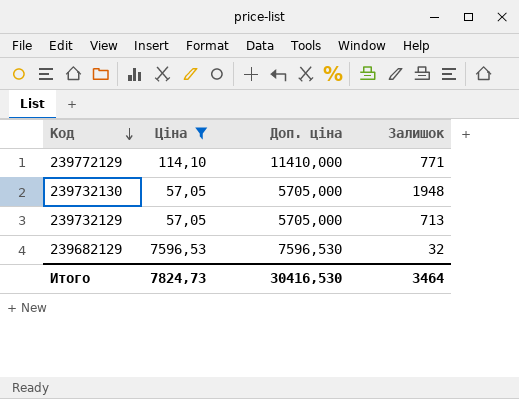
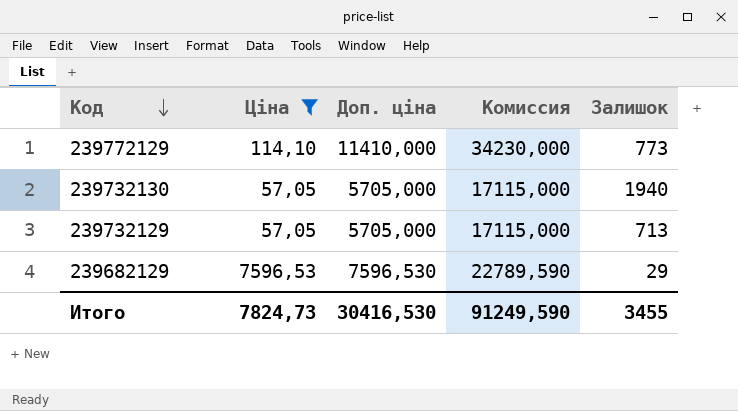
column Комиссия | formula: none -> [Доп. ціна] * 3
239772129 | Залишок: 771 -> 773
239732130 | Залишок: 1948 -> 1940
239682129 | Залишок: 32 -> 29
Итого | Залишок: 3464 -> 3455

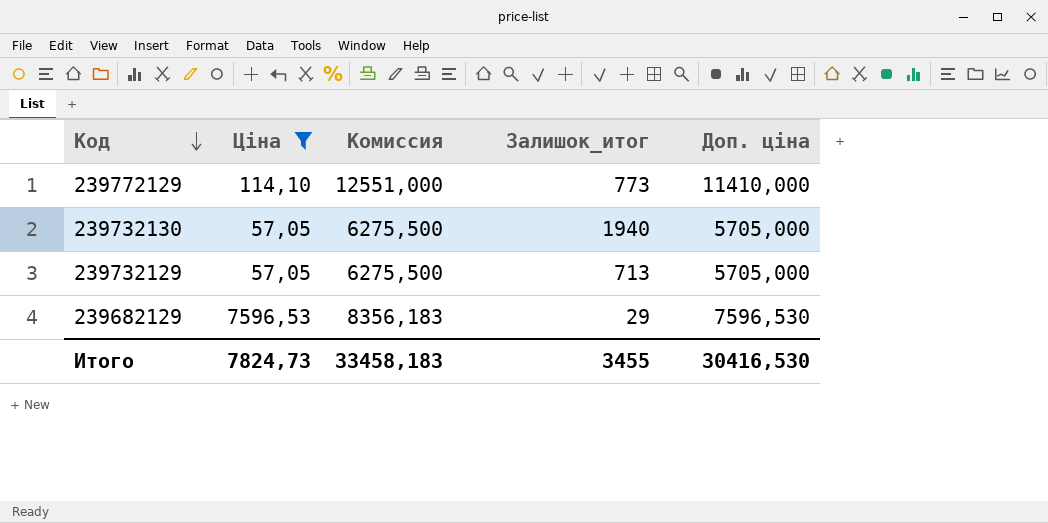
column Комиссия | formula: [Доп. ціна] * 3 -> [Доп. ціна] * 1,1
column name: Залишок -> Залишок_итог
column Доп. ціна | position: 3 -> 5
Итого | Комиссия: 91249,590 -> 33458,183

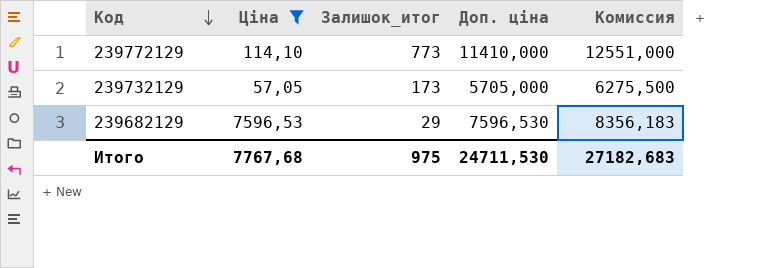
column Комиссия | position: 3 -> 5
row 239732130: 57,05 | 6275,500 | 1940 | 5705,000 -> none
239732129 | Залишок_итог: 713 -> 173
Итого | Ціна: 7824,73 -> 7767,68
Итого | Залишок_итог: 3455 -> 975
Итого | Доп. ціна: 30416,530 -> 24711,530
Итого | Комиссия: 33458,183 -> 27182,683

